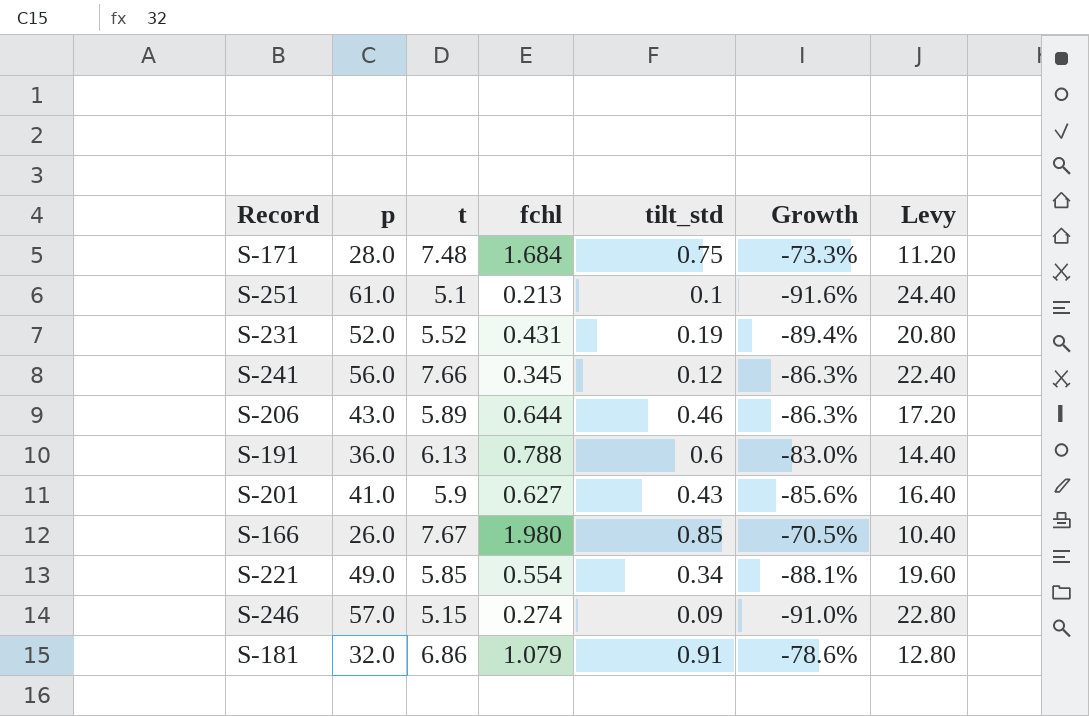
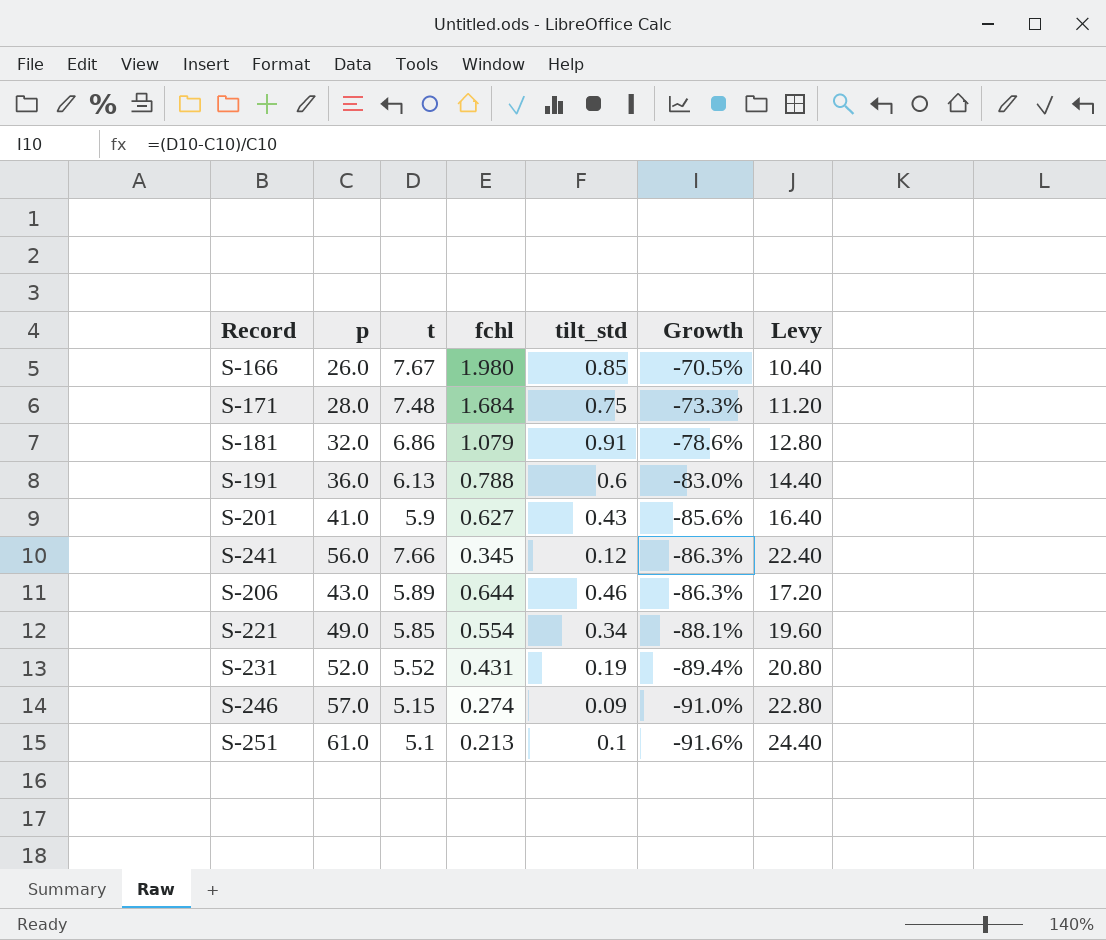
row order: none -> Growth descending

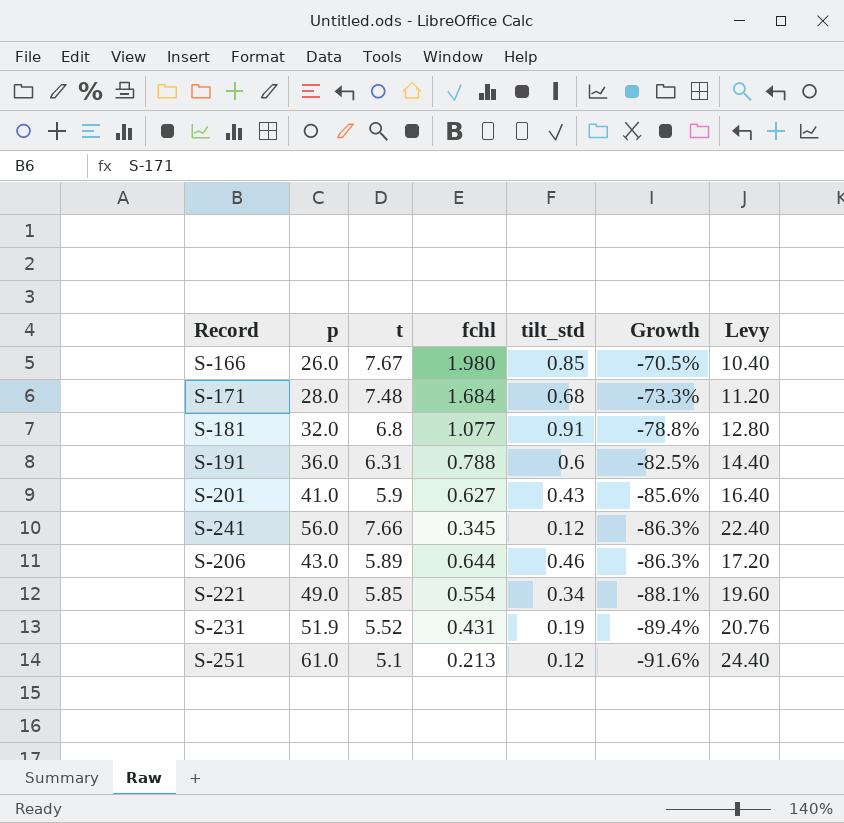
row S-246: 57.0 | 5.15 | 0.274 | 0.09 | -91.0% | 22.80 -> none
S-171 | tilt_std: 0.75 -> 0.68
S-181 | t: 6.86 -> 6.8
S-181 | fchl: 1.079 -> 1.077
S-181 | Growth: -78.6% -> -78.8%
S-191 | t: 6.13 -> 6.31
S-191 | Growth: -83.0% -> -82.5%
S-231 | p: 52.0 -> 51.9
S-231 | Levy: 20.80 -> 20.76
S-251 | tilt_std: 0.1 -> 0.12

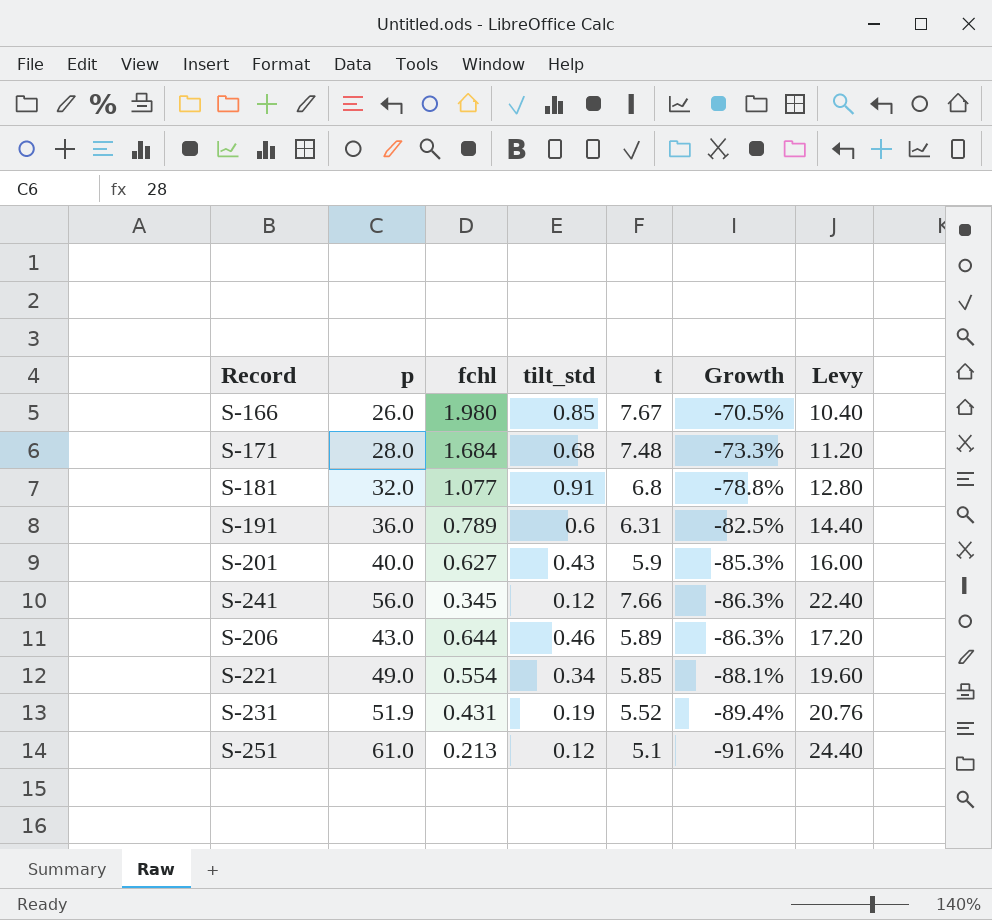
column t | position: 3 -> 5
S-191 | fchl: 0.788 -> 0.789
S-201 | p: 41.0 -> 40.0
S-201 | Growth: -85.6% -> -85.3%
S-201 | Levy: 16.40 -> 16.00

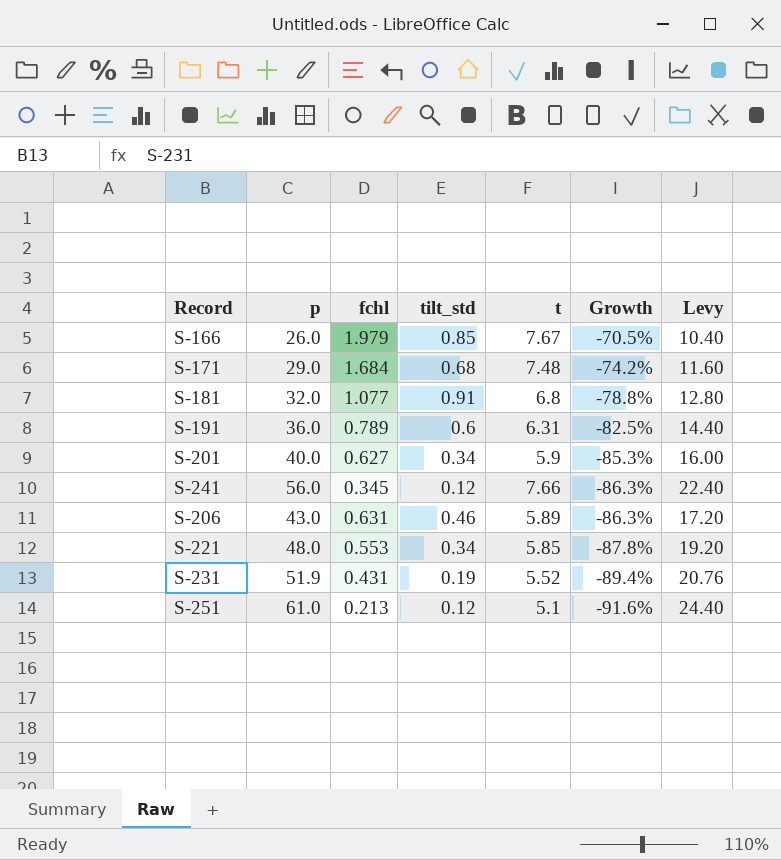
S-166 | fchl: 1.980 -> 1.979
S-171 | p: 28.0 -> 29.0
S-171 | Growth: -73.3% -> -74.2%
S-171 | Levy: 11.20 -> 11.60
S-201 | tilt_std: 0.43 -> 0.34
S-206 | fchl: 0.644 -> 0.631
S-221 | p: 49.0 -> 48.0
S-221 | fchl: 0.554 -> 0.553
S-221 | Growth: -88.1% -> -87.8%
S-221 | Levy: 19.60 -> 19.20

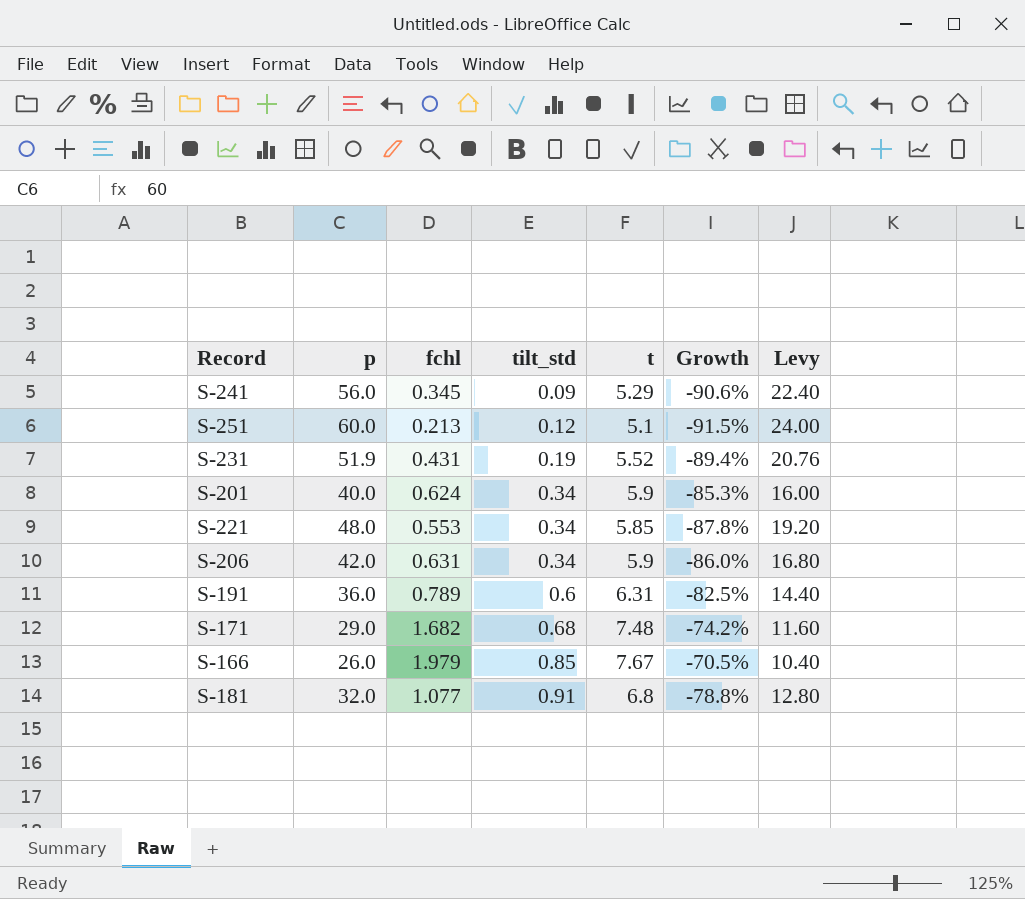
row order: Growth descending -> tilt_std ascending
S-241 | tilt_std: 0.12 -> 0.09
S-241 | t: 7.66 -> 5.29
S-241 | Growth: -86.3% -> -90.6%
S-251 | p: 61.0 -> 60.0
S-251 | Growth: -91.6% -> -91.5%
S-251 | Levy: 24.40 -> 24.00
S-201 | fchl: 0.627 -> 0.624
S-206 | p: 43.0 -> 42.0
S-206 | tilt_std: 0.46 -> 0.34
S-206 | t: 5.89 -> 5.9
S-206 | Growth: -86.3% -> -86.0%
S-206 | Levy: 17.20 -> 16.80
S-171 | fchl: 1.684 -> 1.682

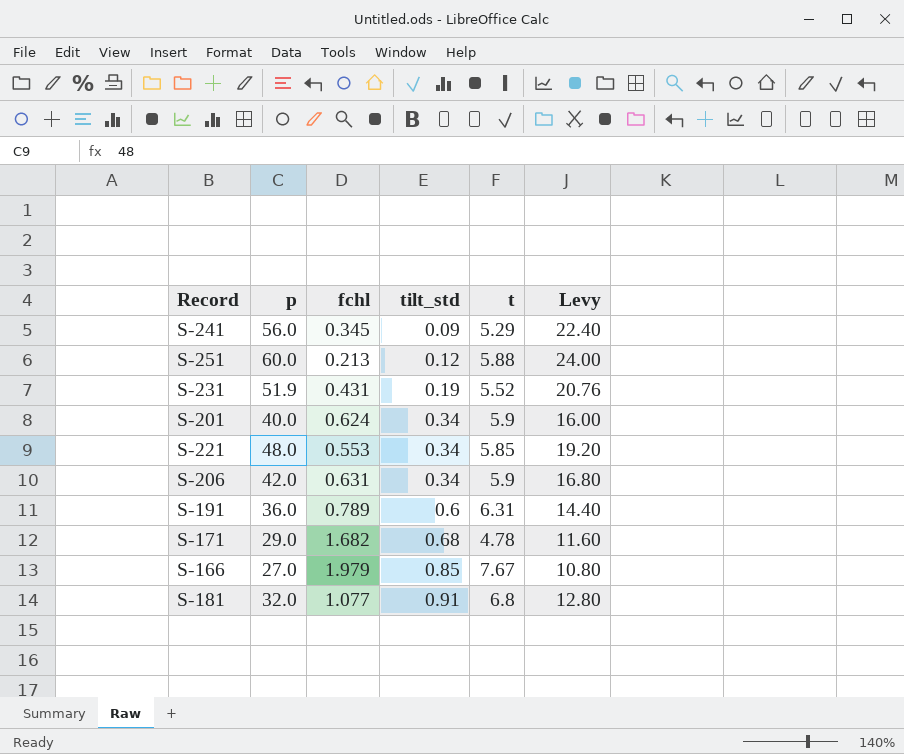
column Growth | formula: ([t] - [p]) / [p] -> none
S-251 | t: 5.1 -> 5.88
S-171 | t: 7.48 -> 4.78
S-166 | p: 26.0 -> 27.0
S-166 | Levy: 10.40 -> 10.80

